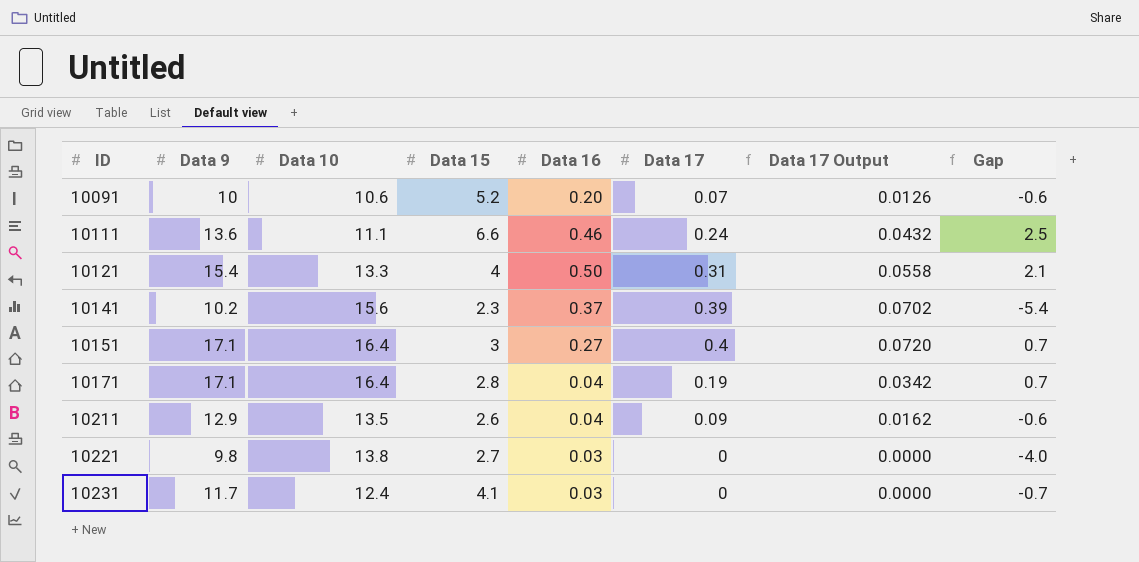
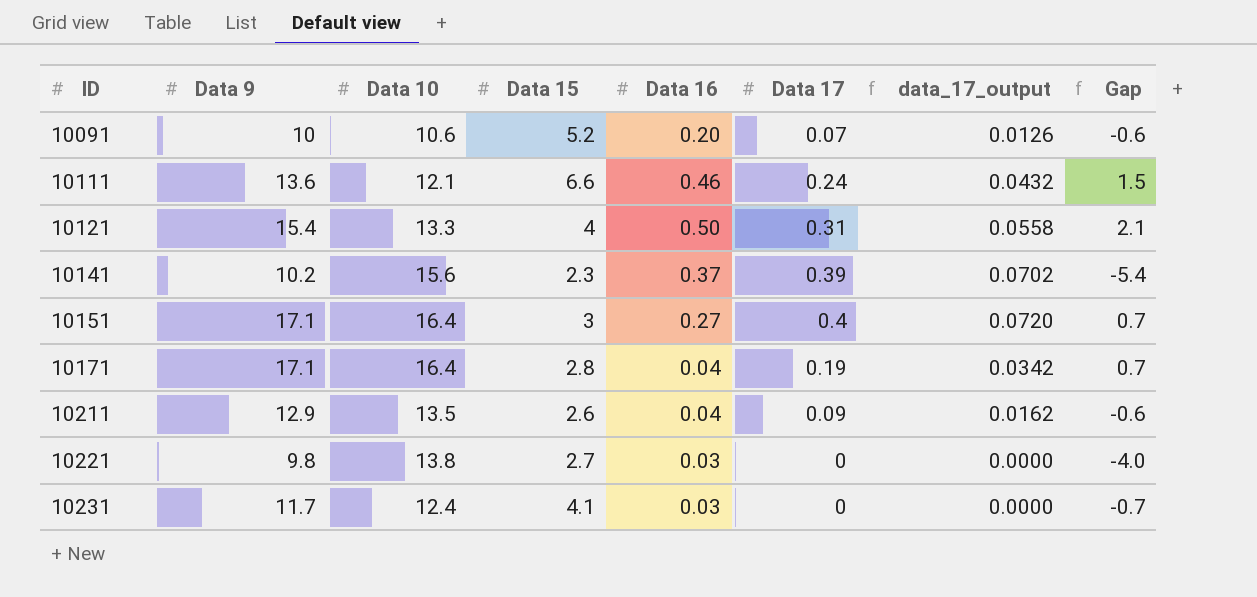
column name: Data 17 Output -> data_17_output
10111 | Data 10: 11.1 -> 12.1
10111 | Gap: 2.5 -> 1.5

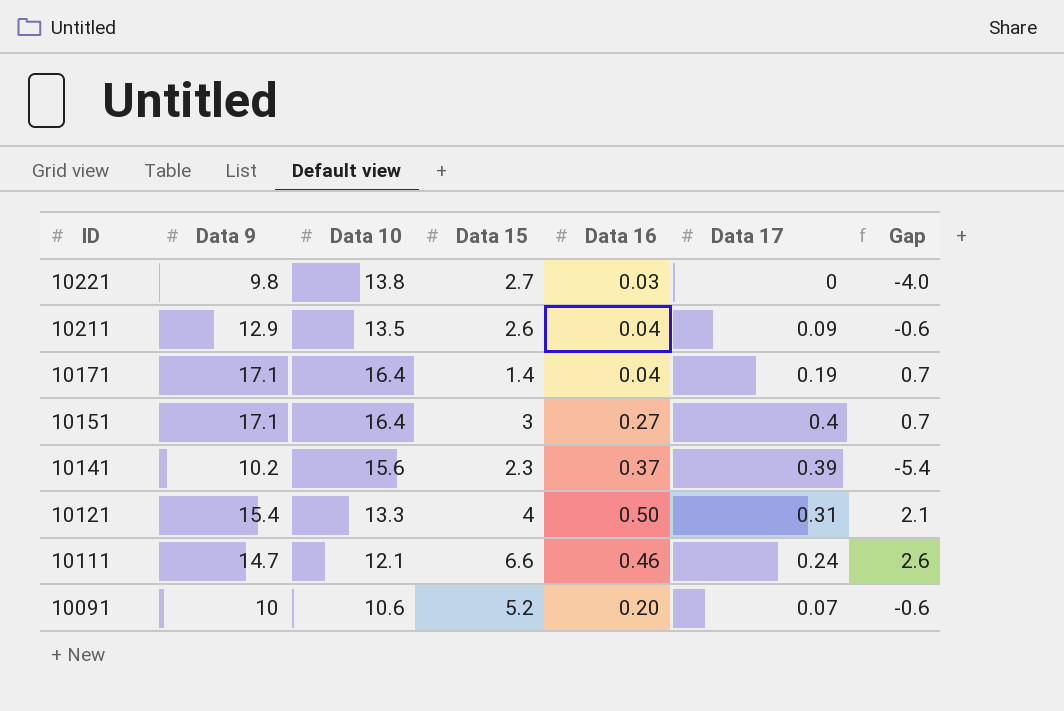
row order: ID ascending -> ID descending
column data_17_output | formula: [Data 17] * 0.18 -> none
row 10231: 11.7 | 12.4 | 4.1 | 0.03 | 0 | 0.0000 | -0.7 -> none
10171 | Data 15: 2.8 -> 1.4
10111 | Data 9: 13.6 -> 14.7
10111 | Gap: 1.5 -> 2.6

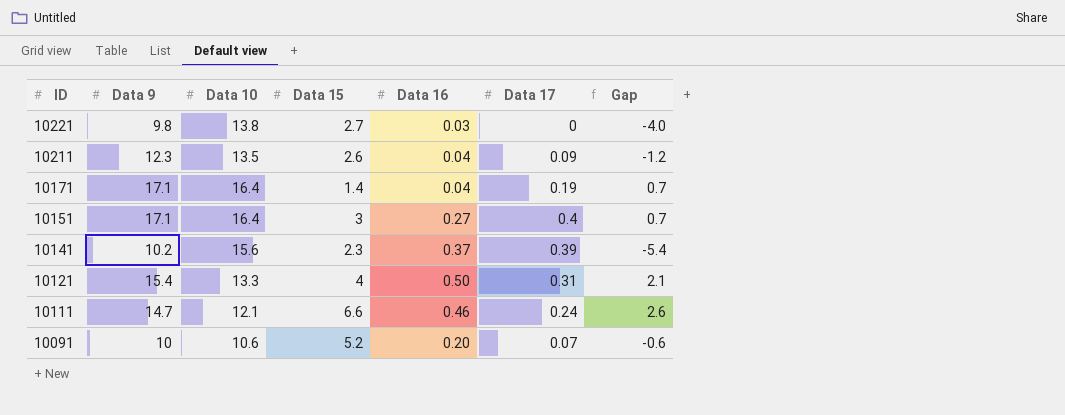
10211 | Data 9: 12.9 -> 12.3
10211 | Gap: -0.6 -> -1.2

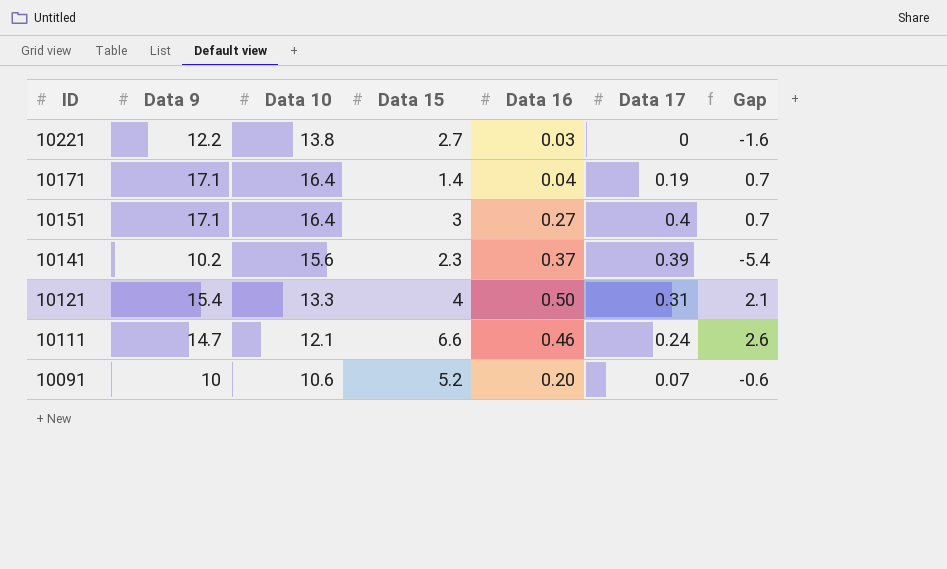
row 10211: 12.3 | 13.5 | 2.6 | 0.04 | 0.09 | -1.2 -> none
10221 | Data 9: 9.8 -> 12.2
10221 | Gap: -4.0 -> -1.6

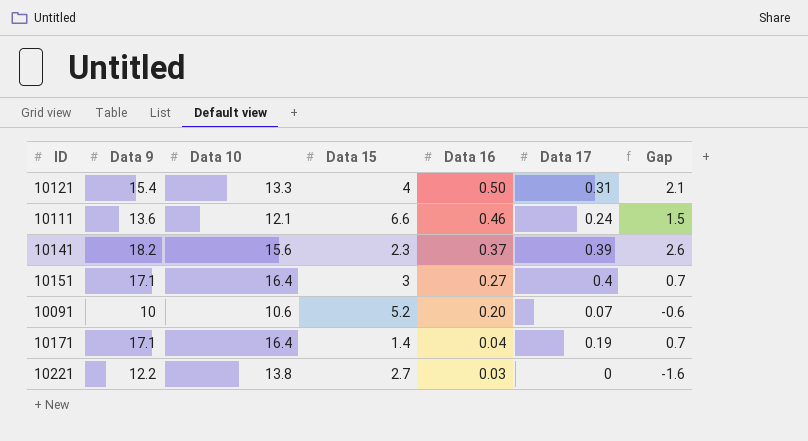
row order: ID descending -> Data 16 descending
10111 | Data 9: 14.7 -> 13.6
10111 | Gap: 2.6 -> 1.5
10141 | Data 9: 10.2 -> 18.2
10141 | Gap: -5.4 -> 2.6

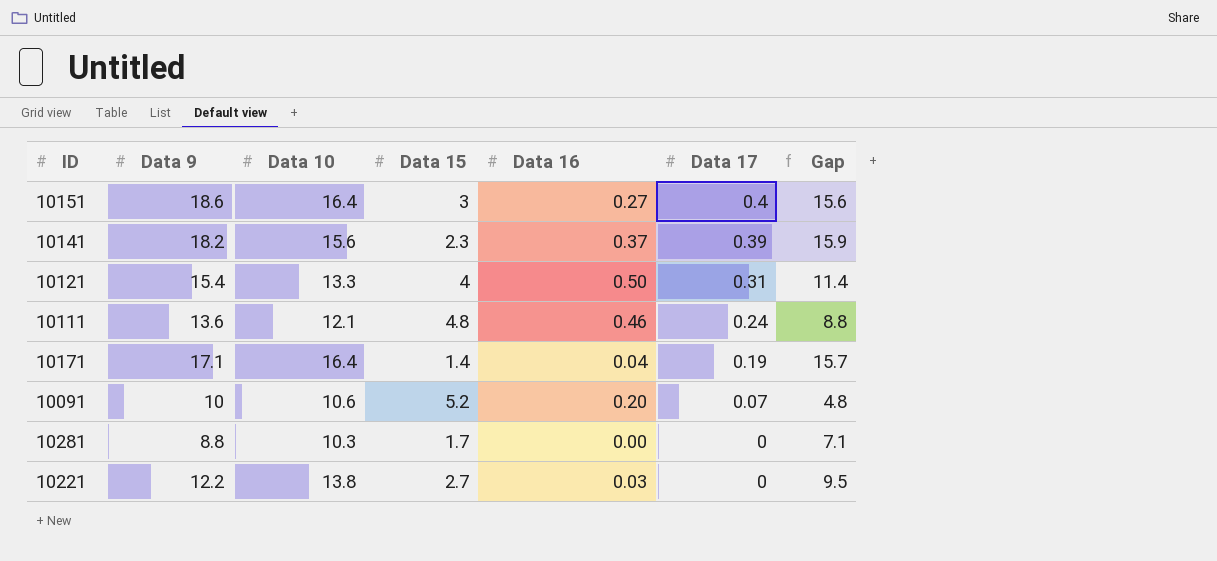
row order: Data 16 descending -> Data 17 descending
column Gap | formula: [Data 9] - [Data 10] -> [Data 9] - [Data 15]
10151 | Data 9: 17.1 -> 18.6
10111 | Data 15: 6.6 -> 4.8
row 10281: none -> 8.8 | 10.3 | 1.7 | 0.00 | 0 | 7.1

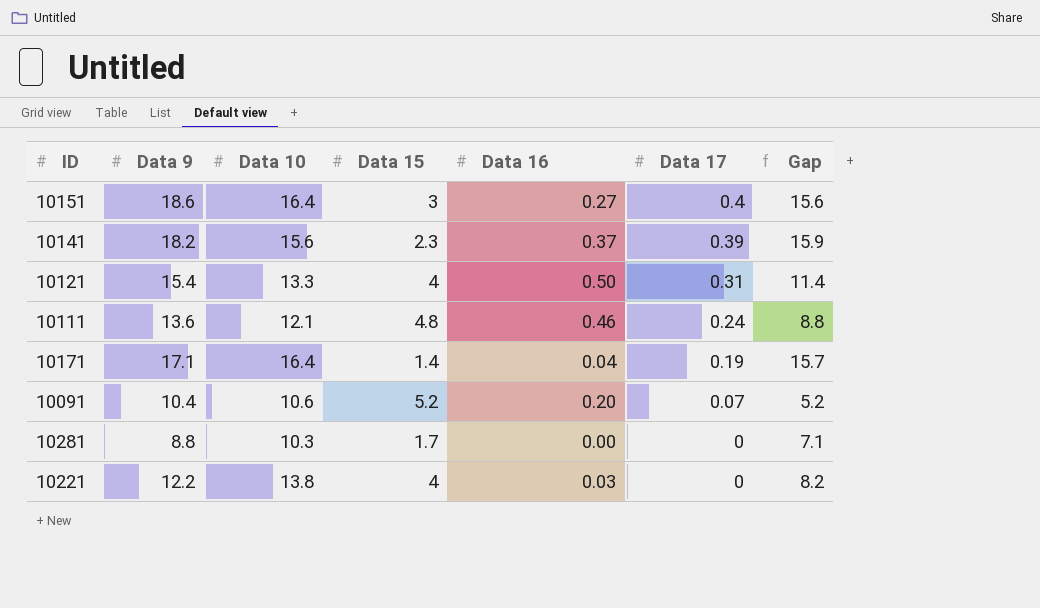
10091 | Data 9: 10 -> 10.4
10091 | Gap: 4.8 -> 5.2
10221 | Data 15: 2.7 -> 4
10221 | Gap: 9.5 -> 8.2

